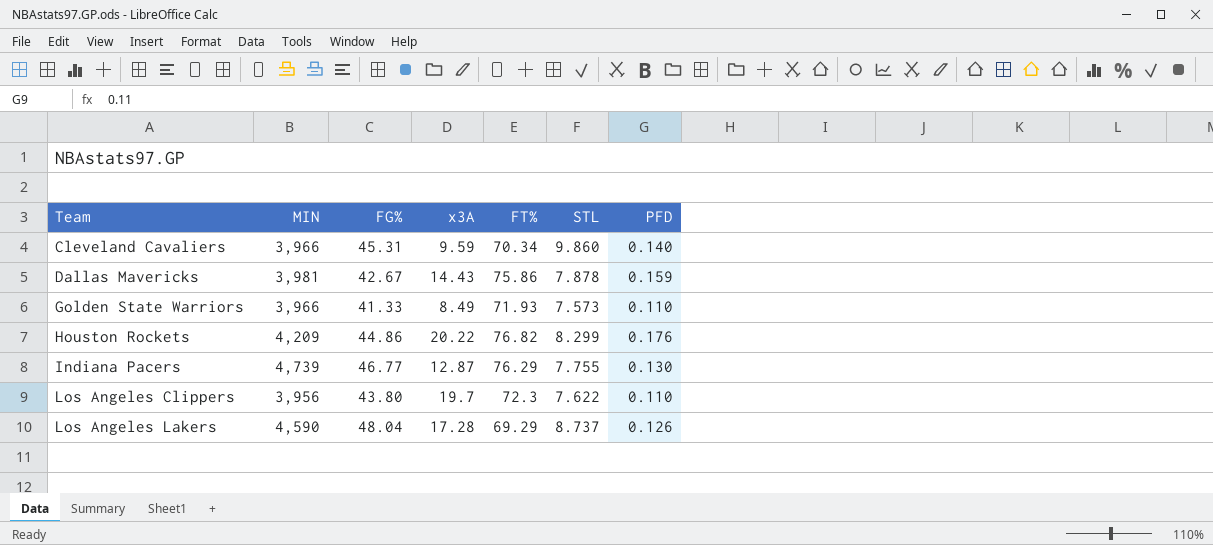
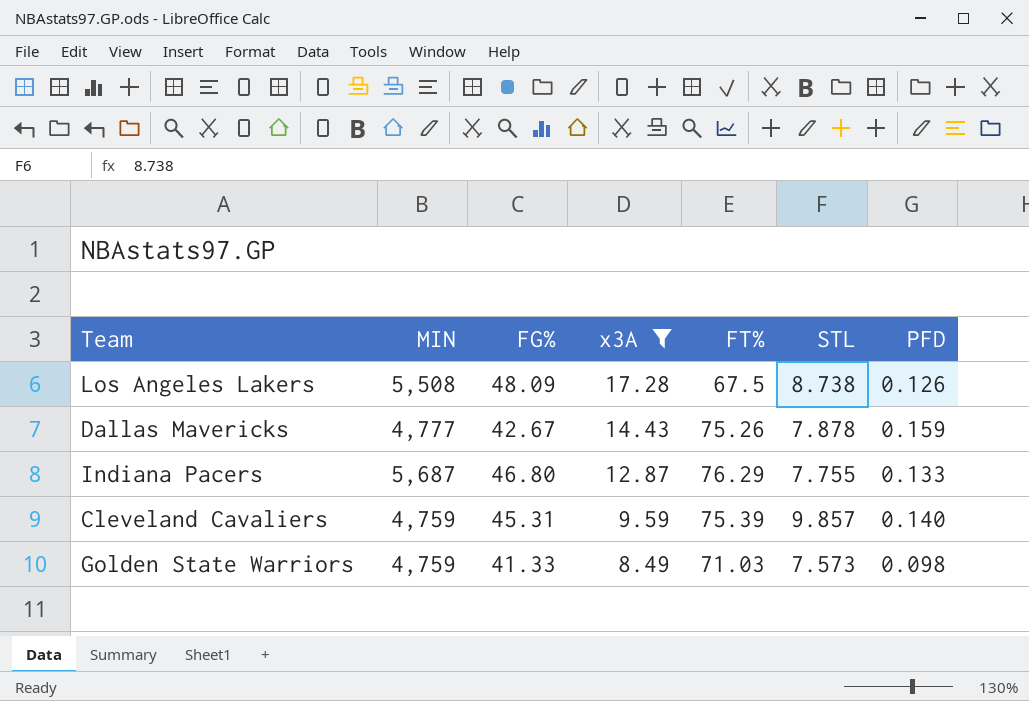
filter: none -> x3A <= 17.28
row order: Team ascending -> x3A descending
Los Angeles Lakers | MIN: 4,590 -> 5,508
Los Angeles Lakers | FG%: 48.04 -> 48.09
Los Angeles Lakers | FT%: 69.29 -> 67.5
Los Angeles Lakers | STL: 8.737 -> 8.738
Dallas Mavericks | MIN: 3,981 -> 4,777
Dallas Mavericks | FT%: 75.86 -> 75.26
Indiana Pacers | MIN: 4,739 -> 5,687
Indiana Pacers | FG%: 46.77 -> 46.80
Indiana Pacers | PFD: 0.130 -> 0.133
Cleveland Cavaliers | MIN: 3,966 -> 4,759
Cleveland Cavaliers | FT%: 70.34 -> 75.39
Cleveland Cavaliers | STL: 9.860 -> 9.857
Golden State Warriors | MIN: 3,966 -> 4,759
Golden State Warriors | FT%: 71.93 -> 71.03
Golden State Warriors | PFD: 0.110 -> 0.098

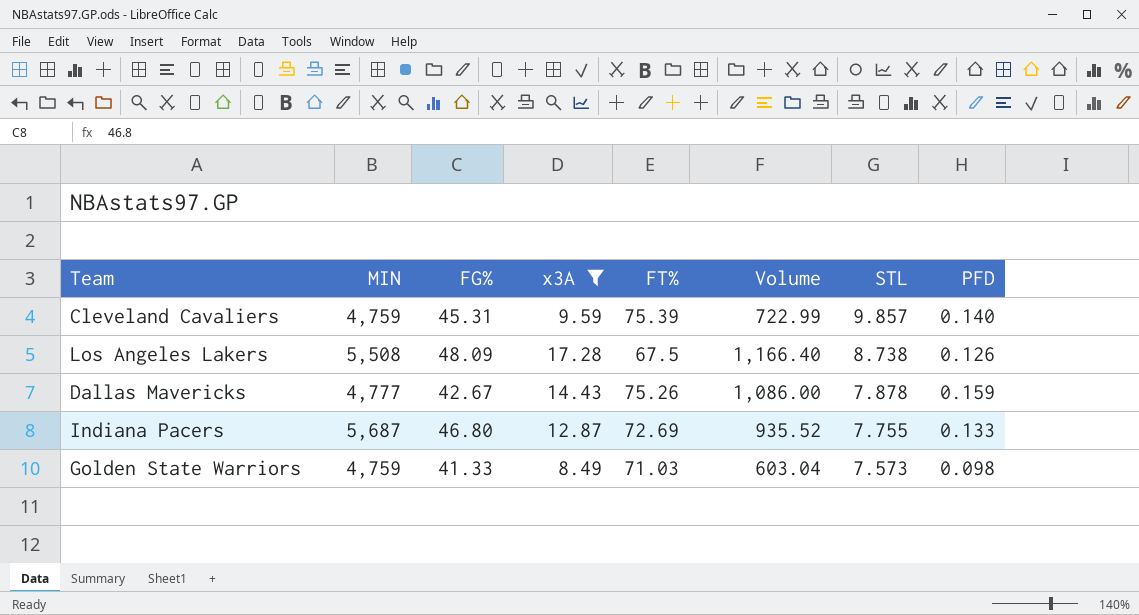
row order: x3A descending -> STL descending
column Volume | formula: none -> [x3A] * [FT%]
Indiana Pacers | FT%: 76.29 -> 72.69

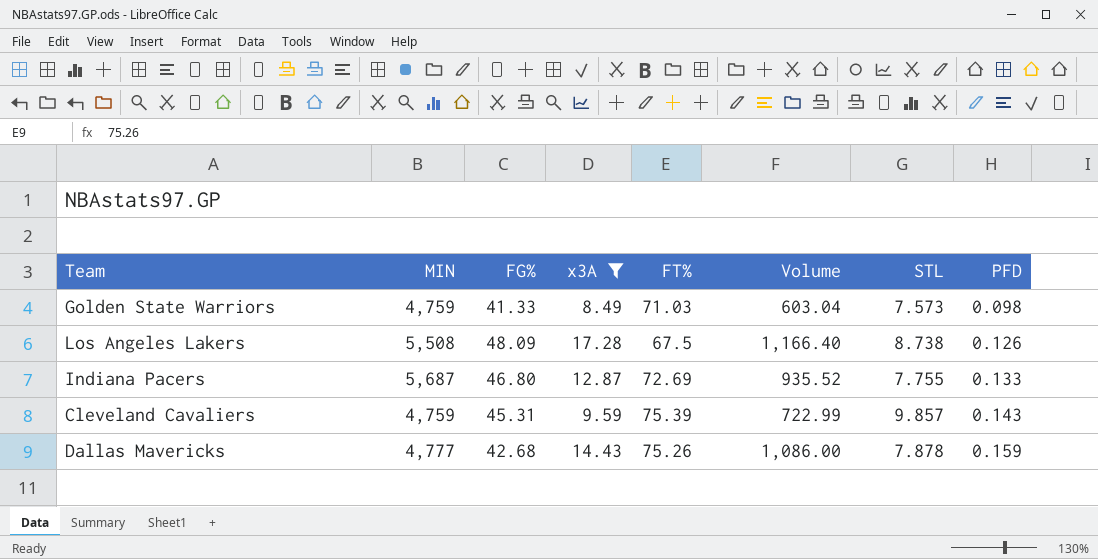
row order: STL descending -> PFD ascending
Cleveland Cavaliers | PFD: 0.140 -> 0.143
Dallas Mavericks | FG%: 42.67 -> 42.68

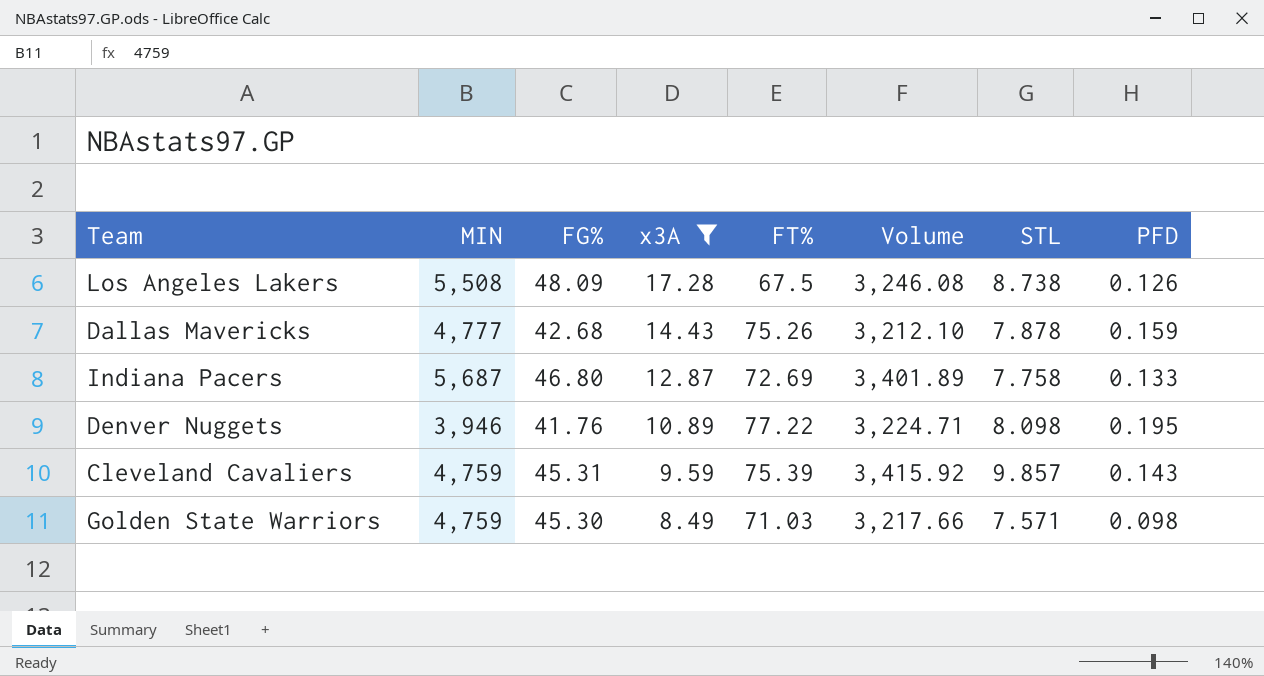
row order: PFD ascending -> x3A descending
column Volume | formula: [x3A] * [FT%] -> [FG%] * [FT%]
Indiana Pacers | STL: 7.755 -> 7.758
row Denver Nuggets: none -> 3,946 | 41.76 | 10.89 | 77.22 | 3,224.71 | 8.098 | 0.195
Golden State Warriors | FG%: 41.33 -> 45.30
Golden State Warriors | STL: 7.573 -> 7.571

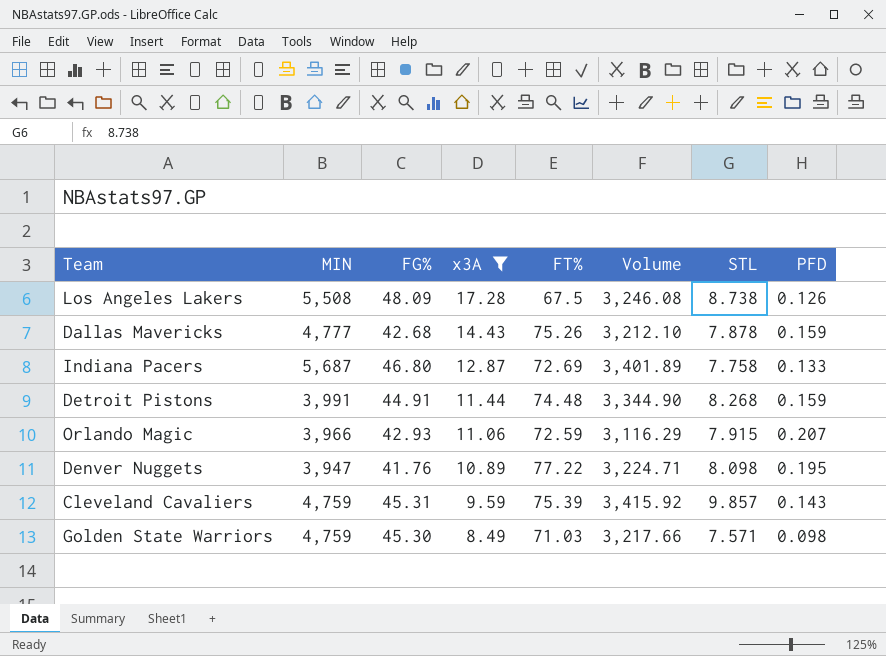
row Detroit Pistons: none -> 3,991 | 44.91 | 11.44 | 74.48 | 3,344.90 | 8.268 | 0.159
row Orlando Magic: none -> 3,966 | 42.93 | 11.06 | 72.59 | 3,116.29 | 7.915 | 0.207
Denver Nuggets | MIN: 3,946 -> 3,947

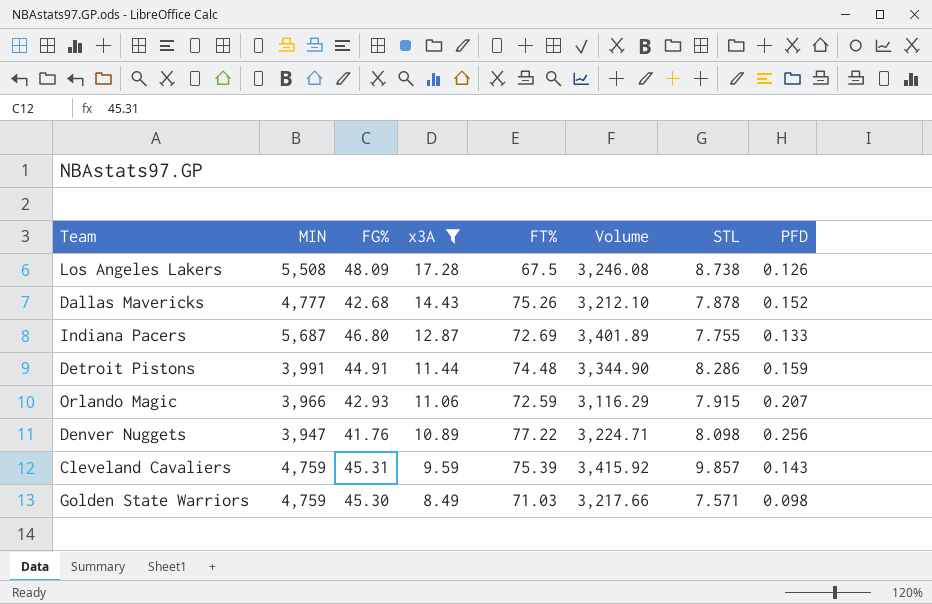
Dallas Mavericks | PFD: 0.159 -> 0.152
Indiana Pacers | STL: 7.758 -> 7.755
Detroit Pistons | STL: 8.268 -> 8.286
Denver Nuggets | PFD: 0.195 -> 0.256

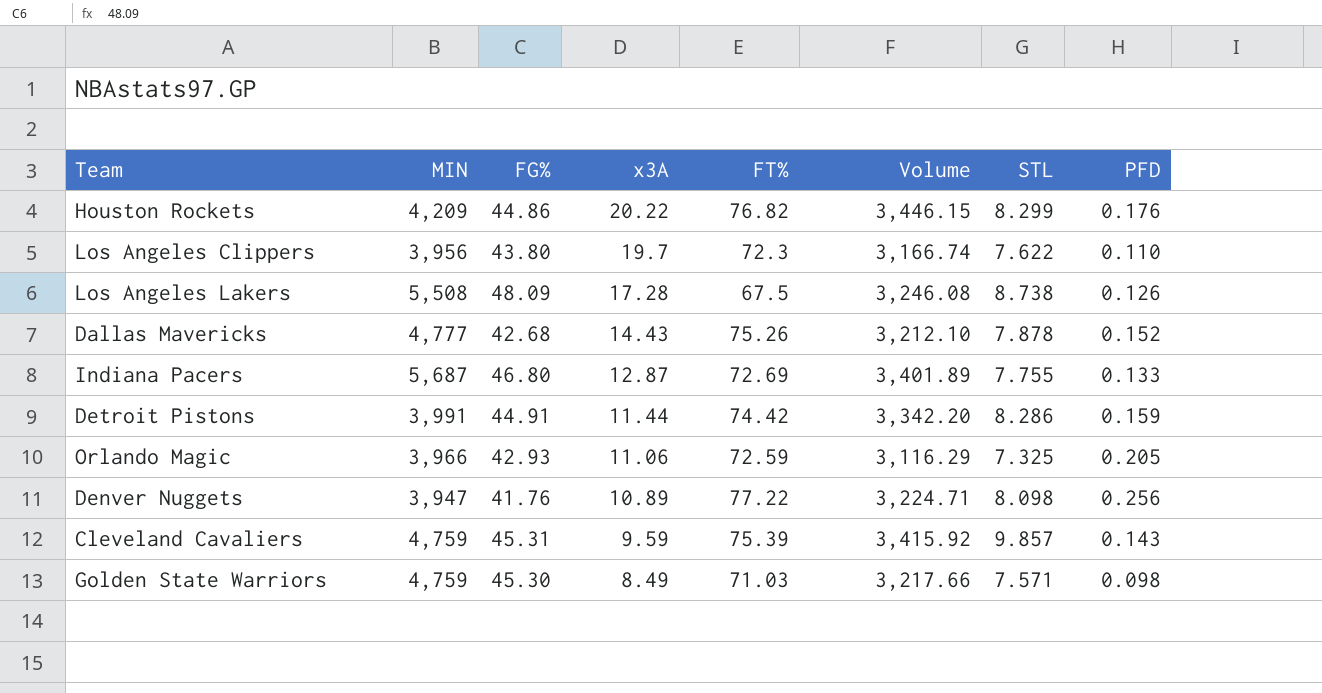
filter: x3A <= 17.28 -> none
Detroit Pistons | FT%: 74.48 -> 74.42
Detroit Pistons | Volume: 3,344.90 -> 3,342.20
Orlando Magic | STL: 7.915 -> 7.325
Orlando Magic | PFD: 0.207 -> 0.205

